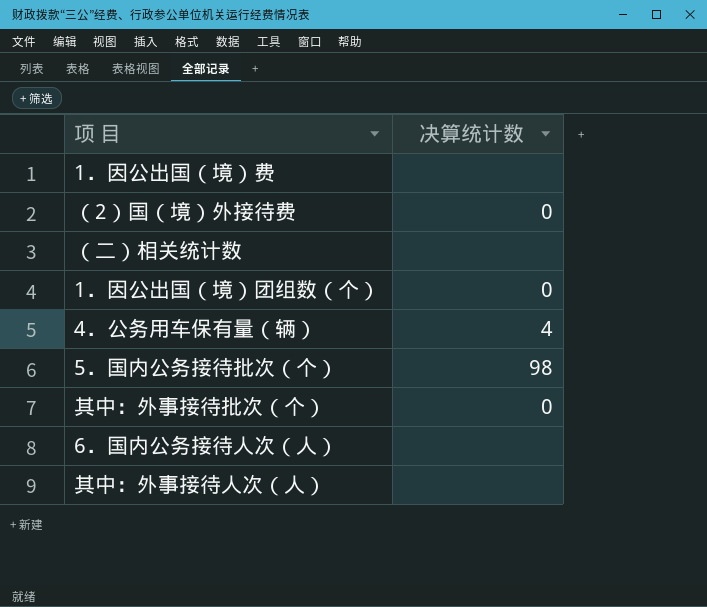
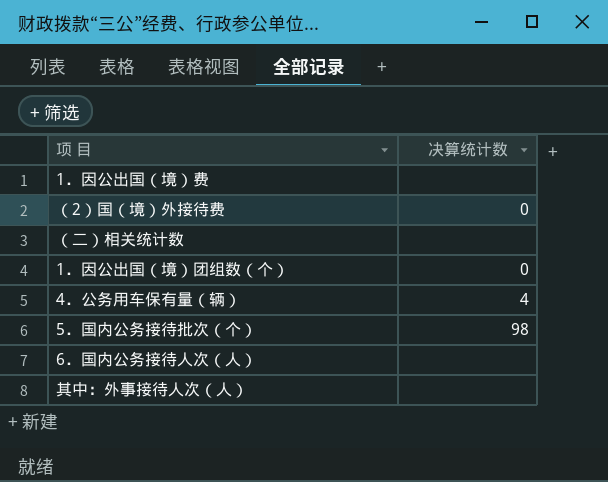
row 其中：外事接待批次（个）: 0 -> none

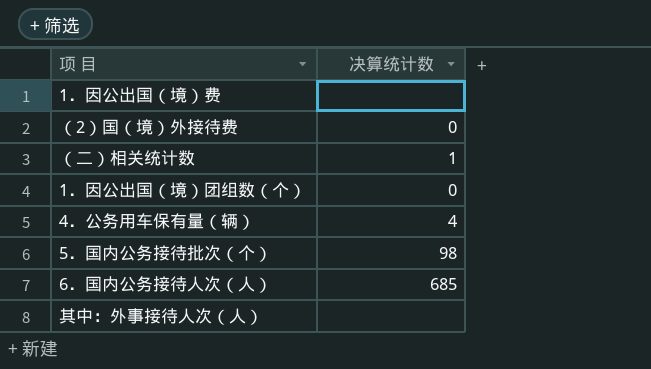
（二）相关统计数 | 决算统计数: none -> 1
6．国内公务接待人次（人） | 决算统计数: none -> 685

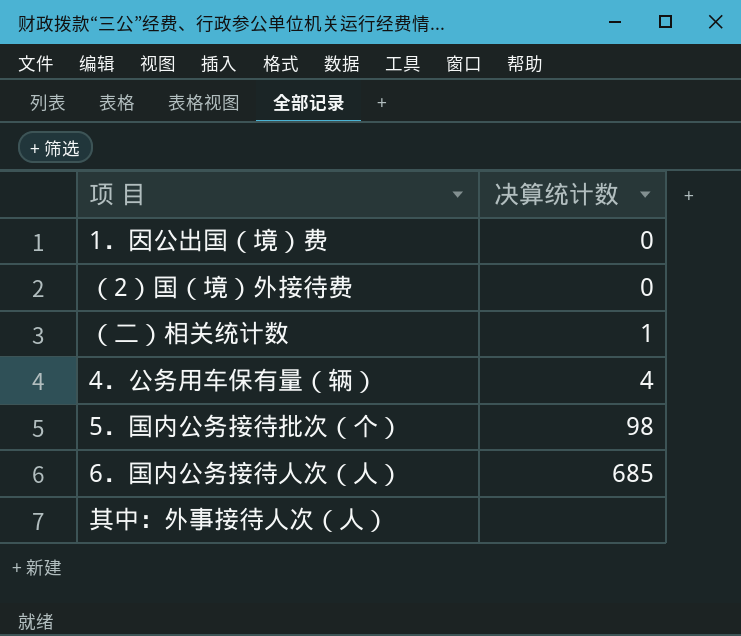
row 1．因公出国（境）团组数（个）: 0 -> none
1．因公出国（境）费 | 决算统计数: none -> 0

